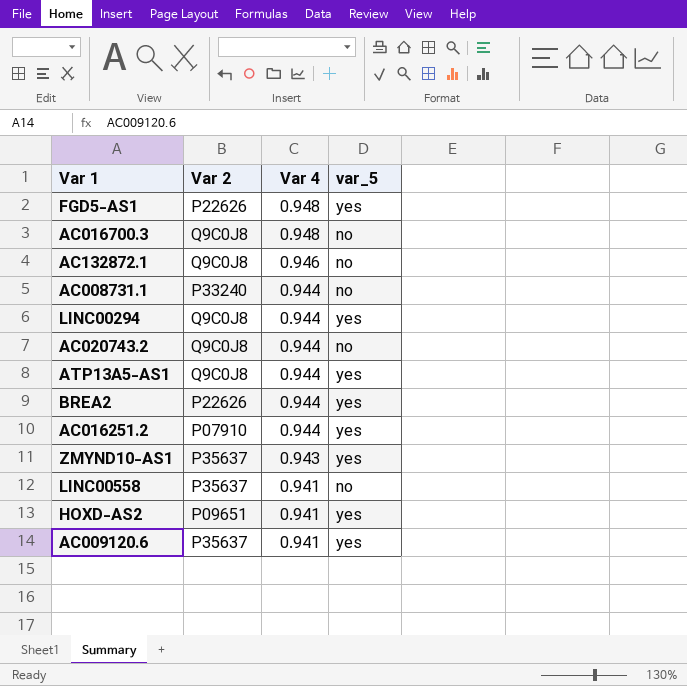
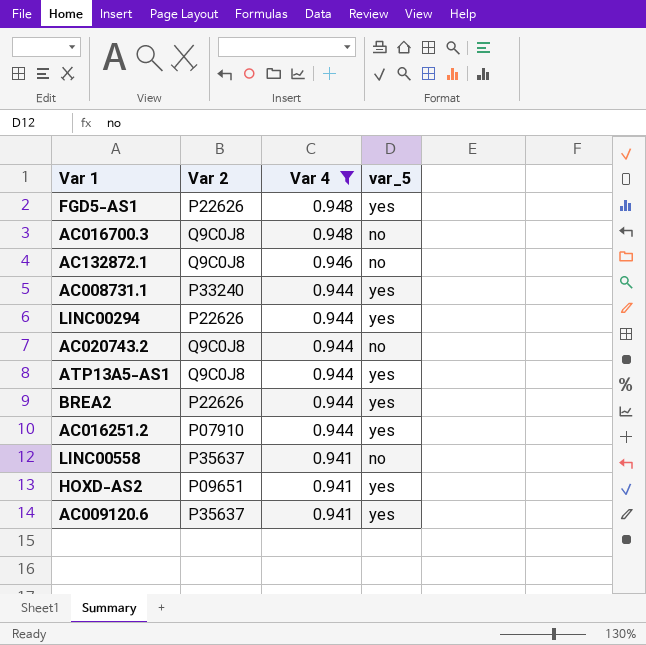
filter: none -> Var 4 != 0.943
AC008731.1 | var_5: no -> yes
LINC00294 | Var 2: Q9C0J8 -> P22626

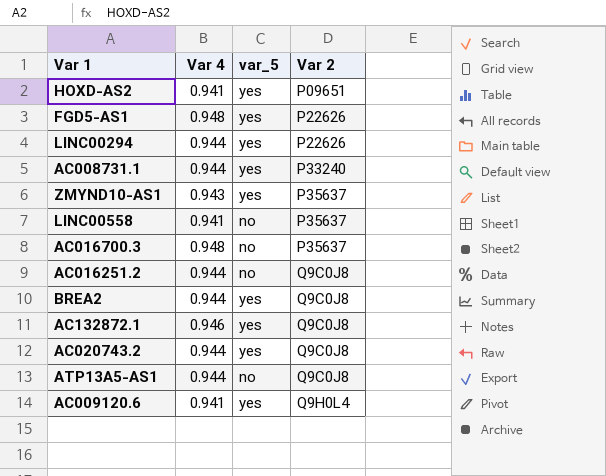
filter: Var 4 != 0.943 -> none
row order: Var 4 descending -> Var 2 ascending
column Var 2 | position: 2 -> 4
AC016700.3 | Var 2: Q9C0J8 -> P35637
AC016251.2 | var_5: yes -> no
AC016251.2 | Var 2: P07910 -> Q9C0J8
BREA2 | Var 2: P22626 -> Q9C0J8
AC132872.1 | var_5: no -> yes
AC020743.2 | var_5: no -> yes
ATP13A5-AS1 | var_5: yes -> no
AC009120.6 | Var 2: P35637 -> Q9H0L4

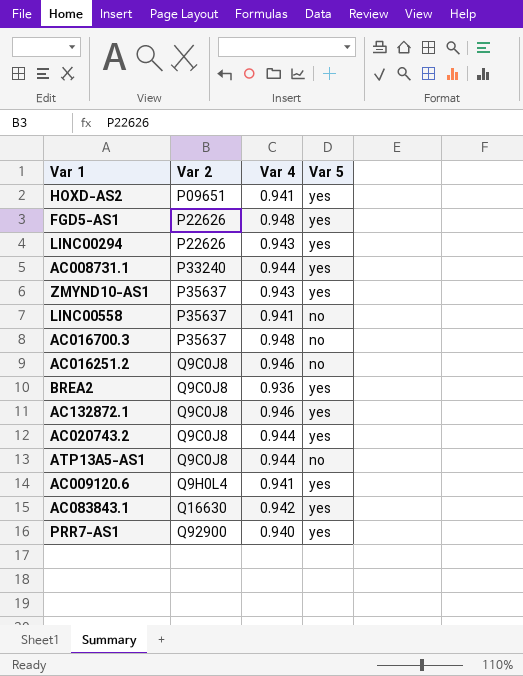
column Var 2 | position: 4 -> 2
column name: var_5 -> Var 5
LINC00294 | Var 4: 0.944 -> 0.943
AC016251.2 | Var 4: 0.944 -> 0.946
BREA2 | Var 4: 0.944 -> 0.936
row AC083843.1: none -> Q16630 | 0.942 | yes
row PRR7-AS1: none -> Q92900 | 0.940 | yes

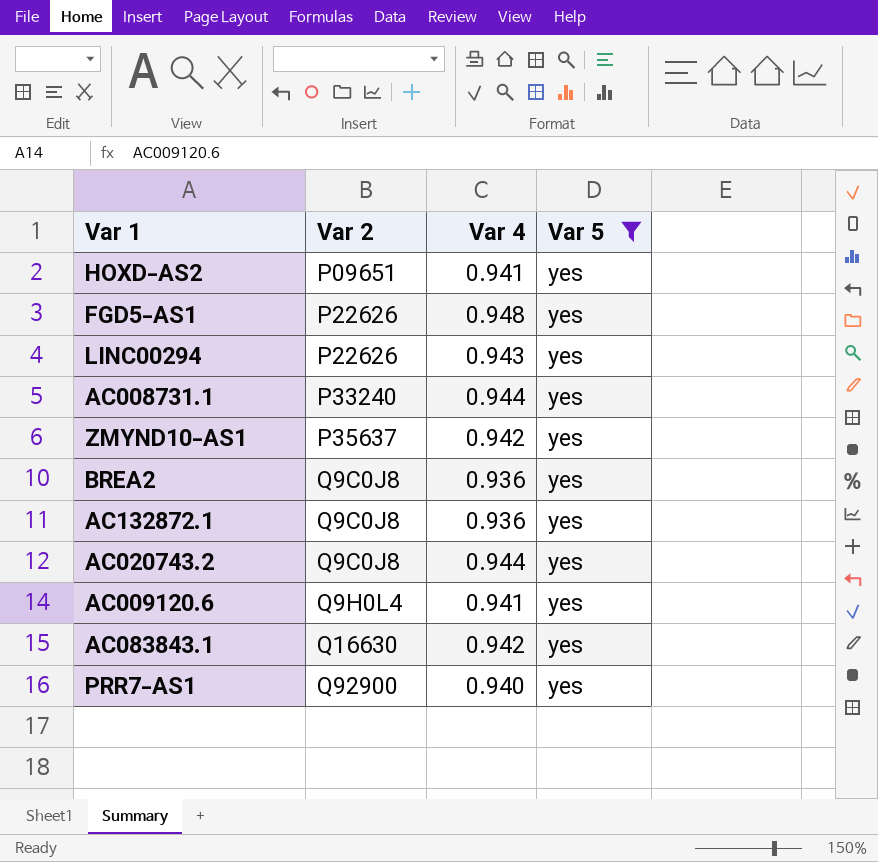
filter: none -> Var 5 = yes
ZMYND10-AS1 | Var 4: 0.943 -> 0.942
AC132872.1 | Var 4: 0.946 -> 0.936

